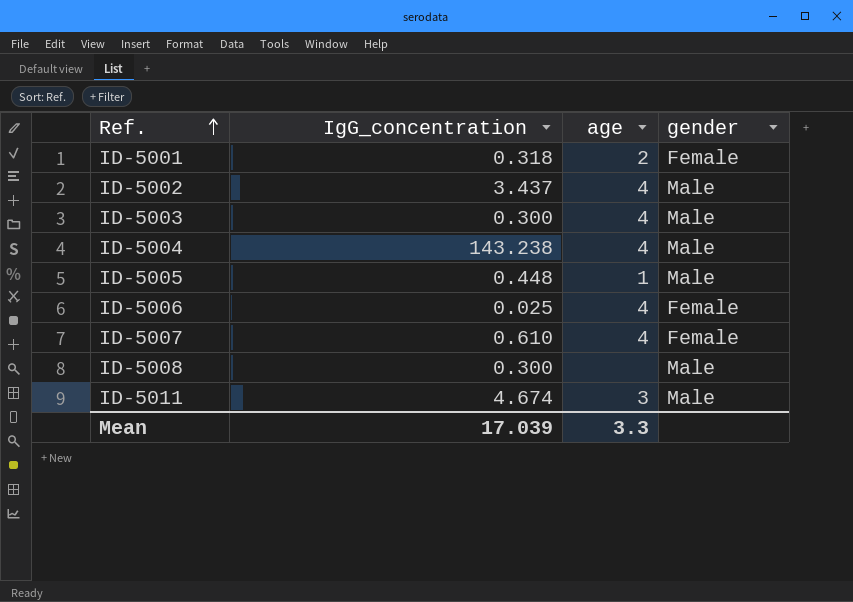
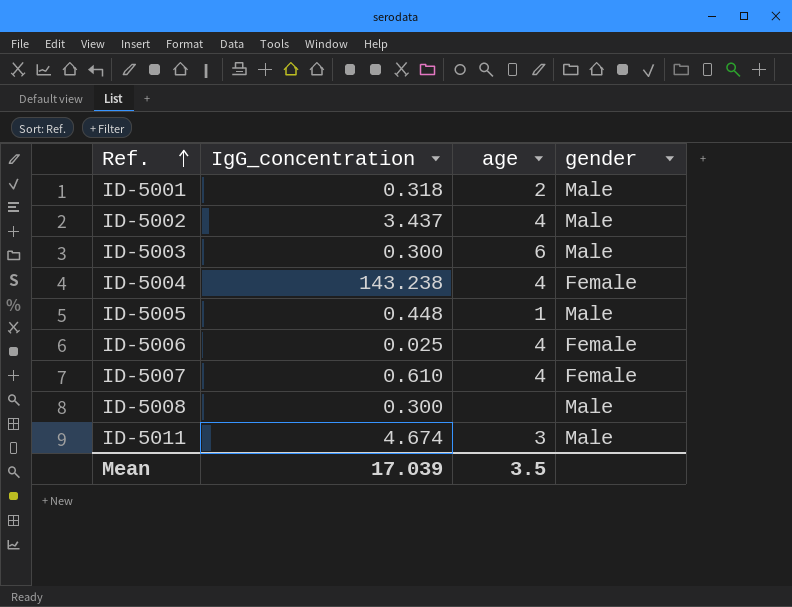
ID-5001 | gender: Female -> Male
ID-5003 | age: 4 -> 6
ID-5004 | gender: Male -> Female
Mean | age: 3.3 -> 3.5

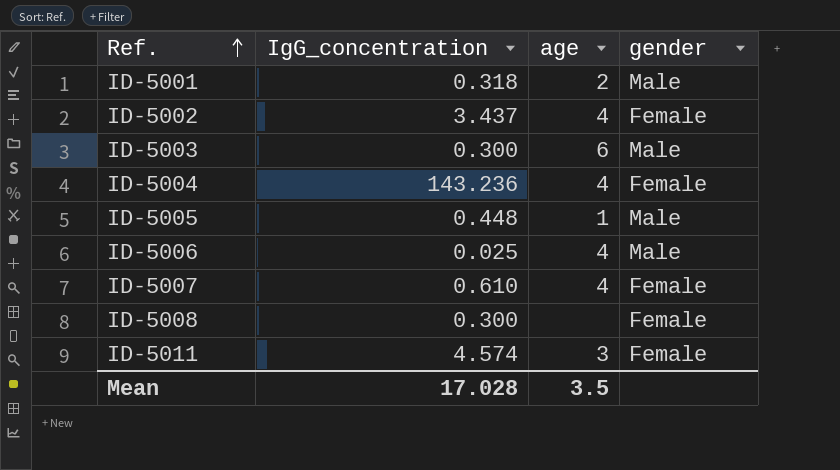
ID-5002 | gender: Male -> Female
ID-5004 | IgG_concentration: 143.238 -> 143.236
ID-5006 | gender: Female -> Male
ID-5008 | gender: Male -> Female
ID-5011 | IgG_concentration: 4.674 -> 4.574
ID-5011 | gender: Male -> Female
Mean | IgG_concentration: 17.039 -> 17.028

